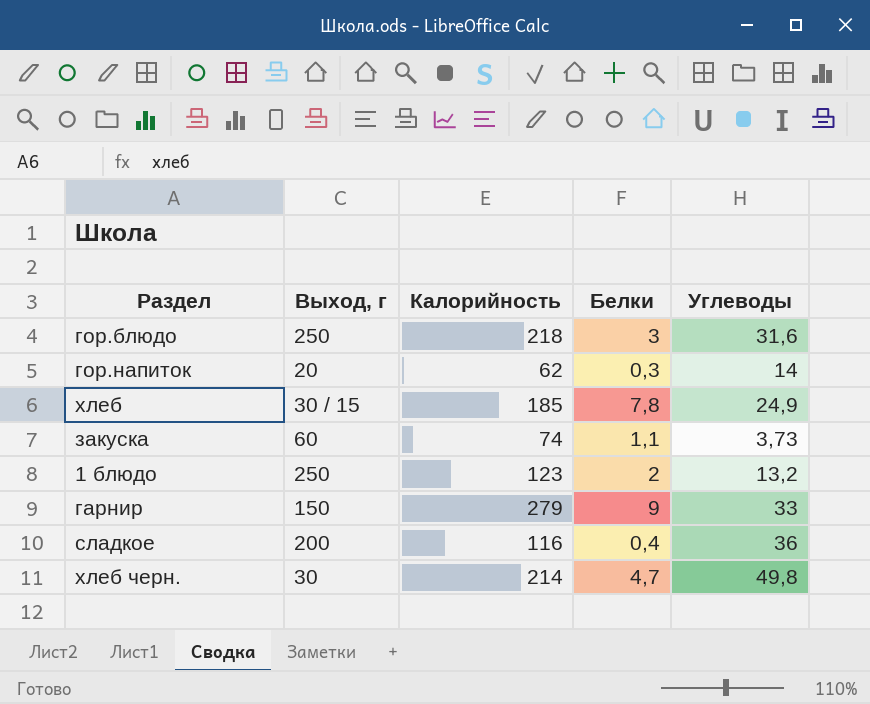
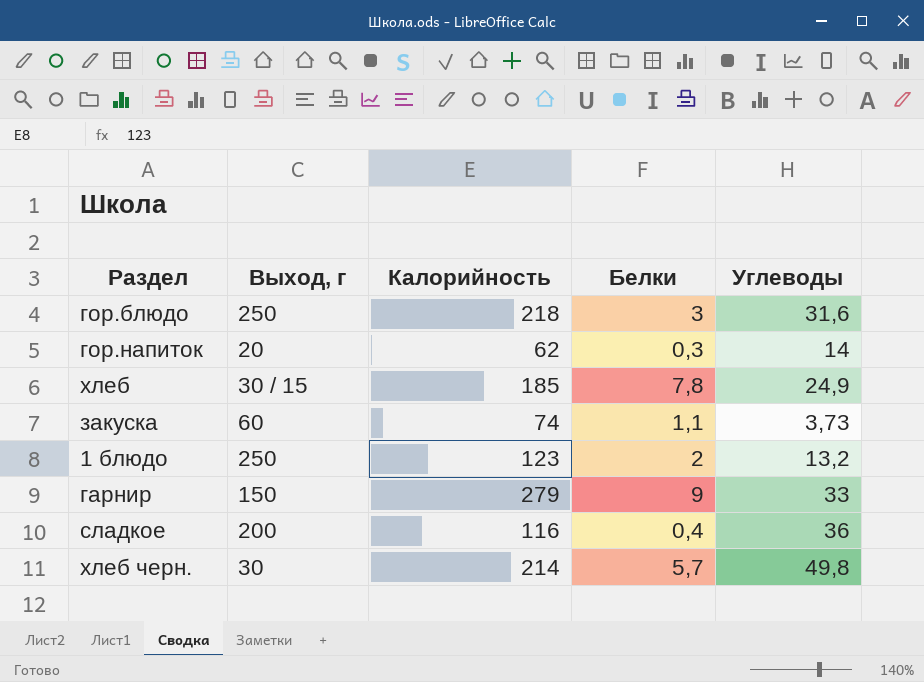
хлеб черн. | Белки: 4,7 -> 5,7

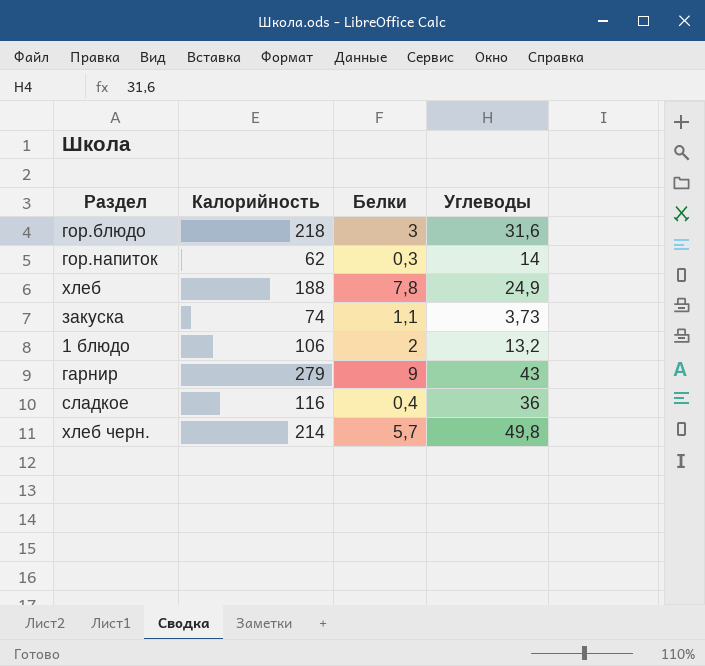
column Выход, г | position: 2 -> none
хлеб | Калорийность: 185 -> 188
1 блюдо | Калорийность: 123 -> 106
гарнир | Углеводы: 33 -> 43

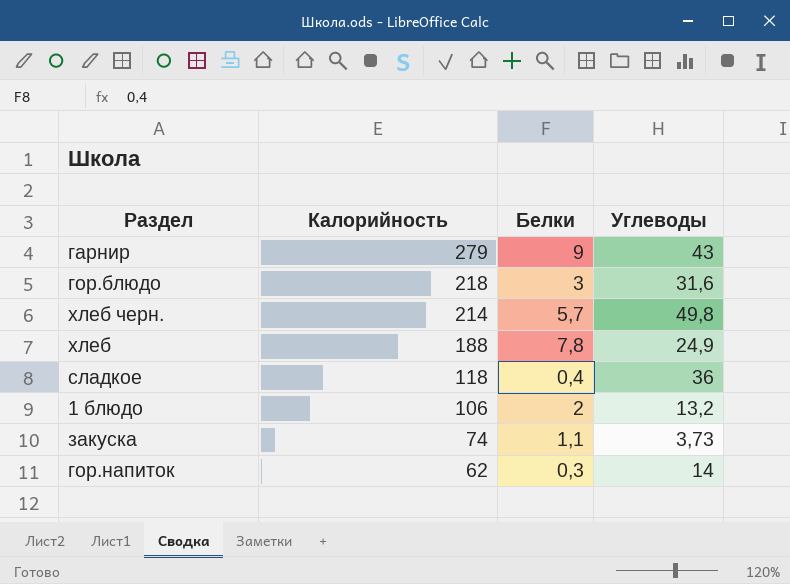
row order: none -> Калорийность descending
сладкое | Калорийность: 116 -> 118

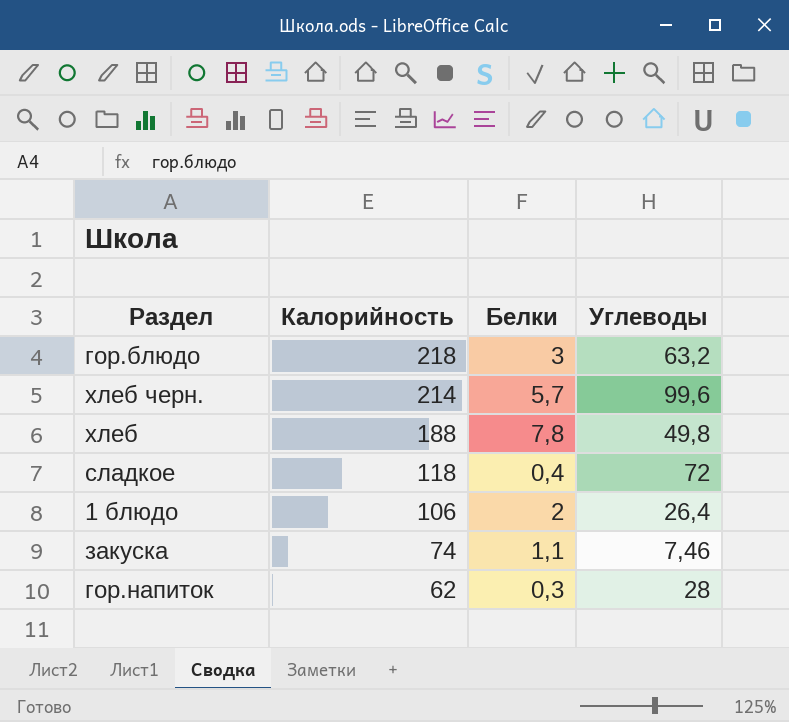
row гарнир: 279 | 9 | 43 -> none
гор.блюдо | Углеводы: 31,6 -> 63,2
хлеб черн. | Углеводы: 49,8 -> 99,6
хлеб | Углеводы: 24,9 -> 49,8
сладкое | Углеводы: 36 -> 72
1 блюдо | Углеводы: 13,2 -> 26,4
закуска | Углеводы: 3,73 -> 7,46
гор.напиток | Углеводы: 14 -> 28

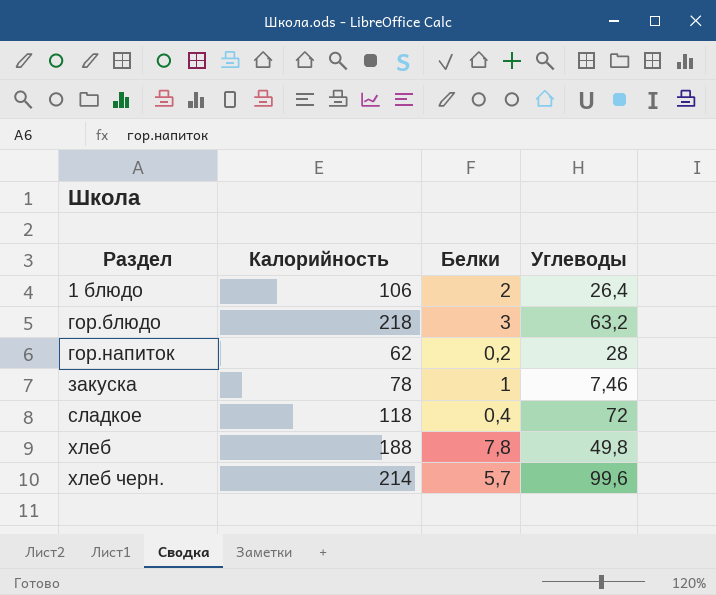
row order: Калорийность descending -> Раздел ascending
гор.напиток | Белки: 0,3 -> 0,2
закуска | Калорийность: 74 -> 78
закуска | Белки: 1,1 -> 1

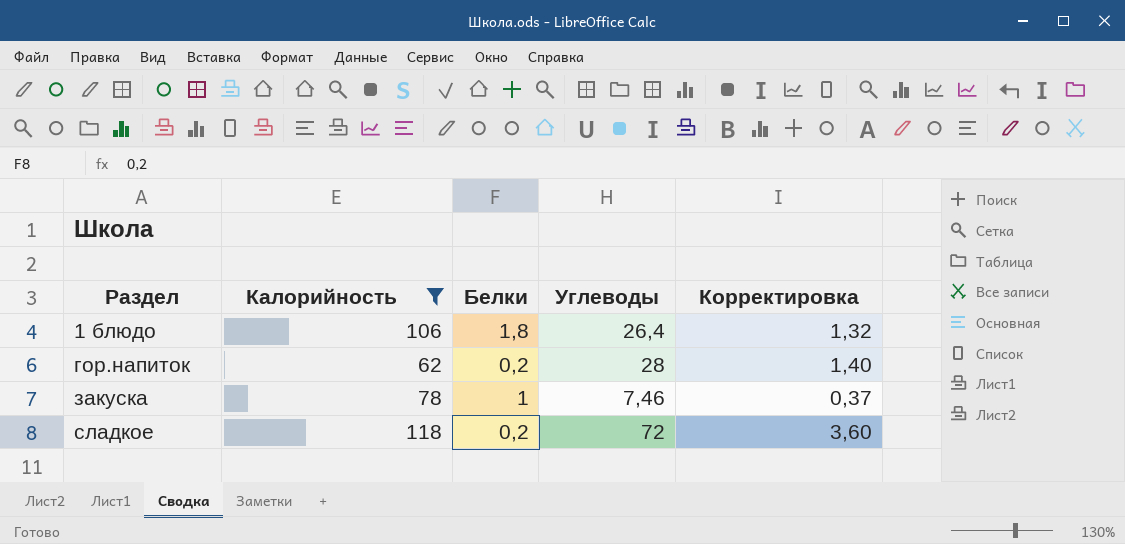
filter: none -> Калорийность <= 118
column Корректировка | formula: none -> [Углеводы] * 0,05
1 блюдо | Белки: 2 -> 1,8
сладкое | Белки: 0,4 -> 0,2

